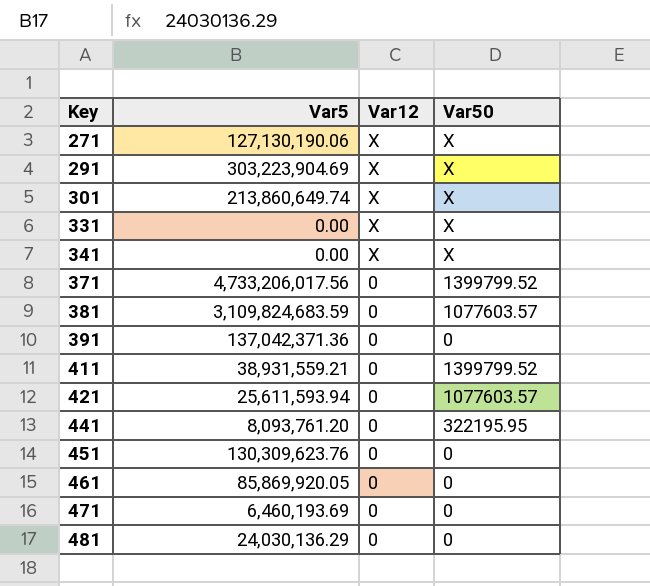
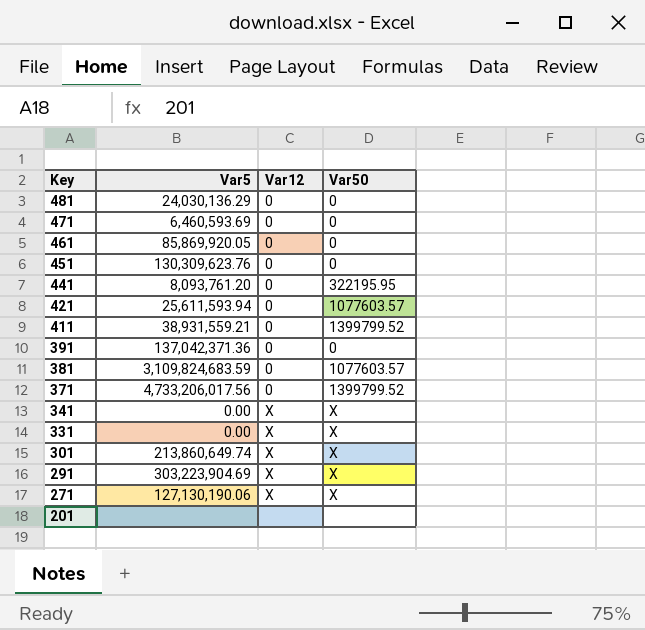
row order: Key ascending -> Key descending
471 | Var5: 6,460,193.69 -> 6,460,593.69
row 201: none -> none | none | none

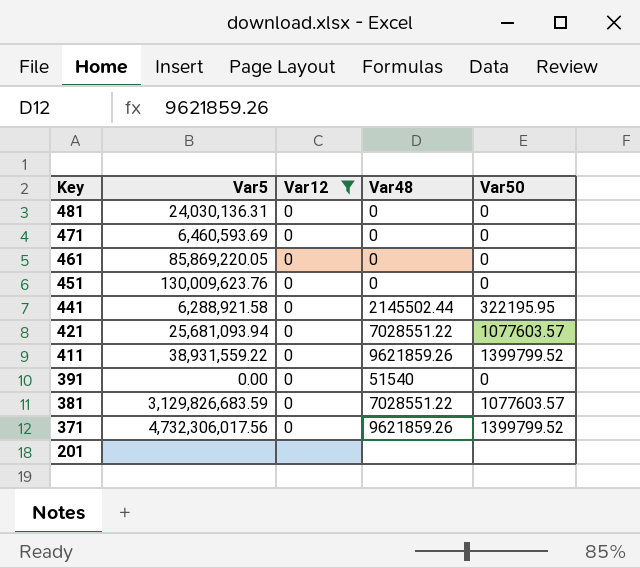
filter: none -> Var12 != X
column Var48 | position: none -> 4
481 | Var5: 24,030,136.29 -> 24,030,136.31
461 | Var5: 85,869,920.05 -> 85,869,220.05
451 | Var5: 130,309,623.76 -> 130,009,623.76
441 | Var5: 8,093,761.20 -> 6,288,921.58
421 | Var5: 25,611,593.94 -> 25,681,093.94
411 | Var5: 38,931,559.21 -> 38,931,559.22
391 | Var5: 137,042,371.36 -> 0.00
381 | Var5: 3,109,824,683.59 -> 3,129,826,683.59
371 | Var5: 4,733,206,017.56 -> 4,732,306,017.56

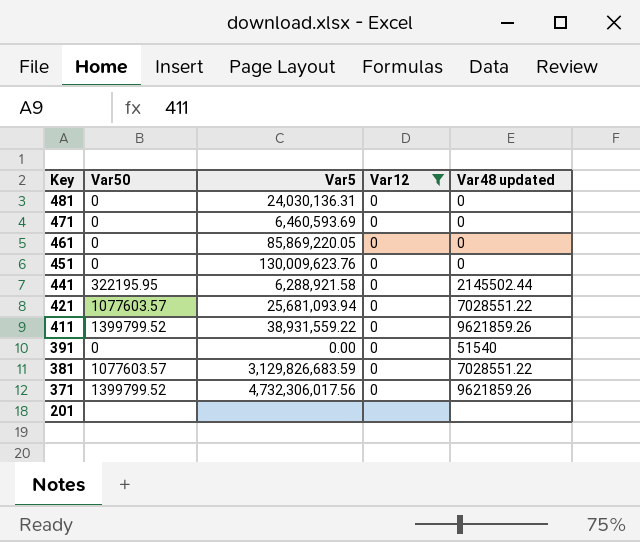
column Var50 | position: 5 -> 2
column name: Var48 -> Var48 updated

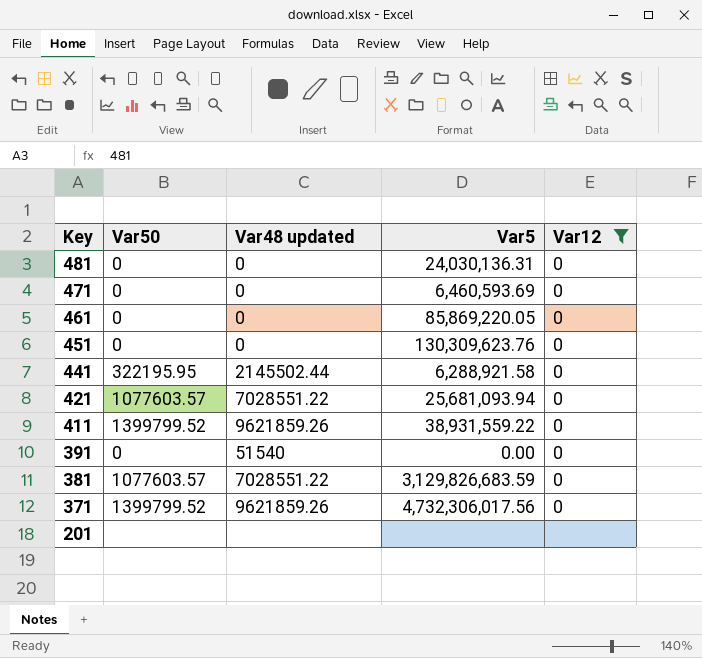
column Var48 updated | position: 5 -> 3
451 | Var5: 130,009,623.76 -> 130,309,623.76

